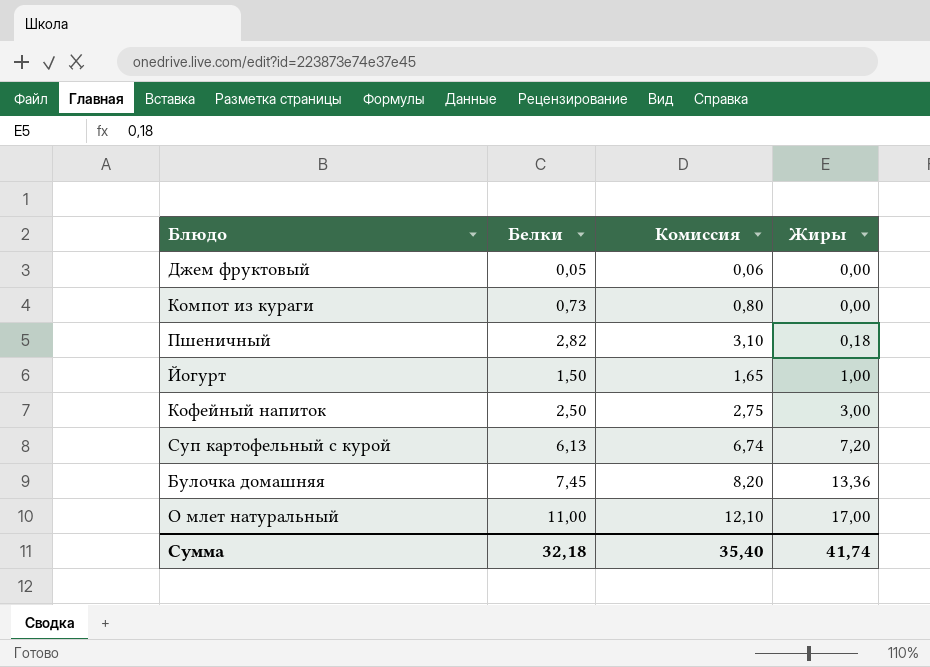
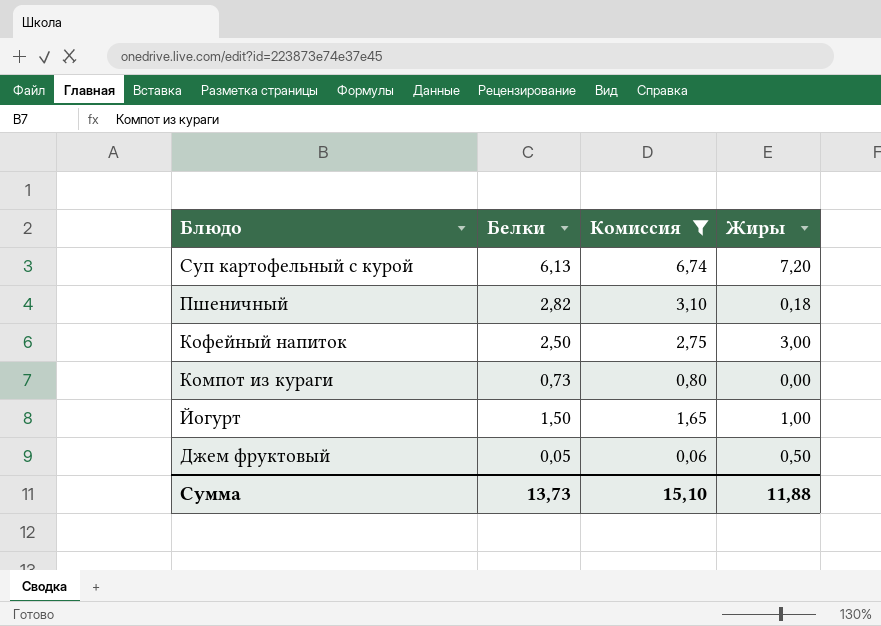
filter: none -> Комиссия <= 6,74
row order: Жиры ascending -> Блюдо descending
Джем фруктовый | Жиры: 0,00 -> 0,50
Сумма | Белки: 32,18 -> 13,73
Сумма | Комиссия: 35,40 -> 15,10
Сумма | Жиры: 41,74 -> 11,88

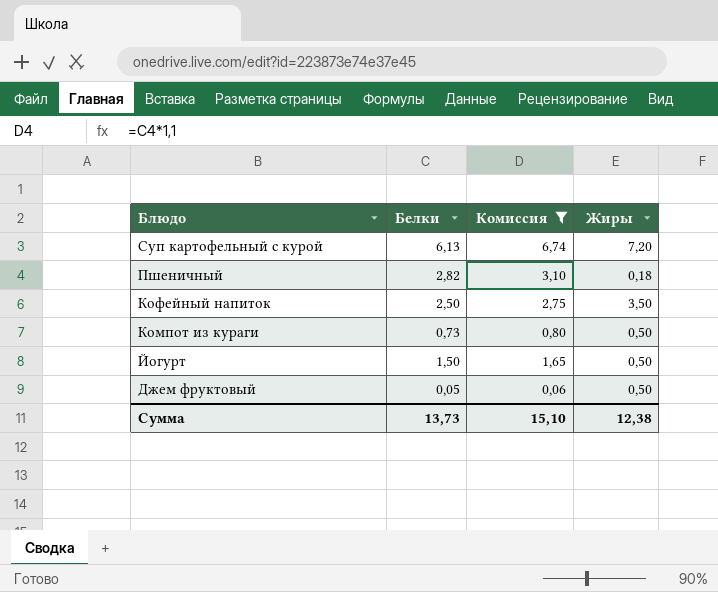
Кофейный напиток | Жиры: 3,00 -> 3,50
Компот из кураги | Жиры: 0,00 -> 0,50
Йогурт | Жиры: 1,00 -> 0,50
Сумма | Жиры: 11,88 -> 12,38

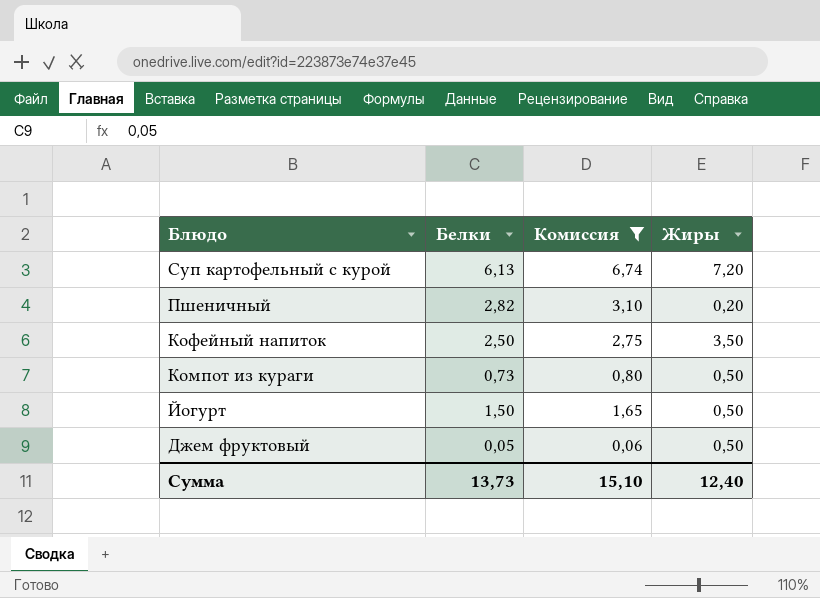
Пшеничный | Жиры: 0,18 -> 0,20
Сумма | Жиры: 12,38 -> 12,40

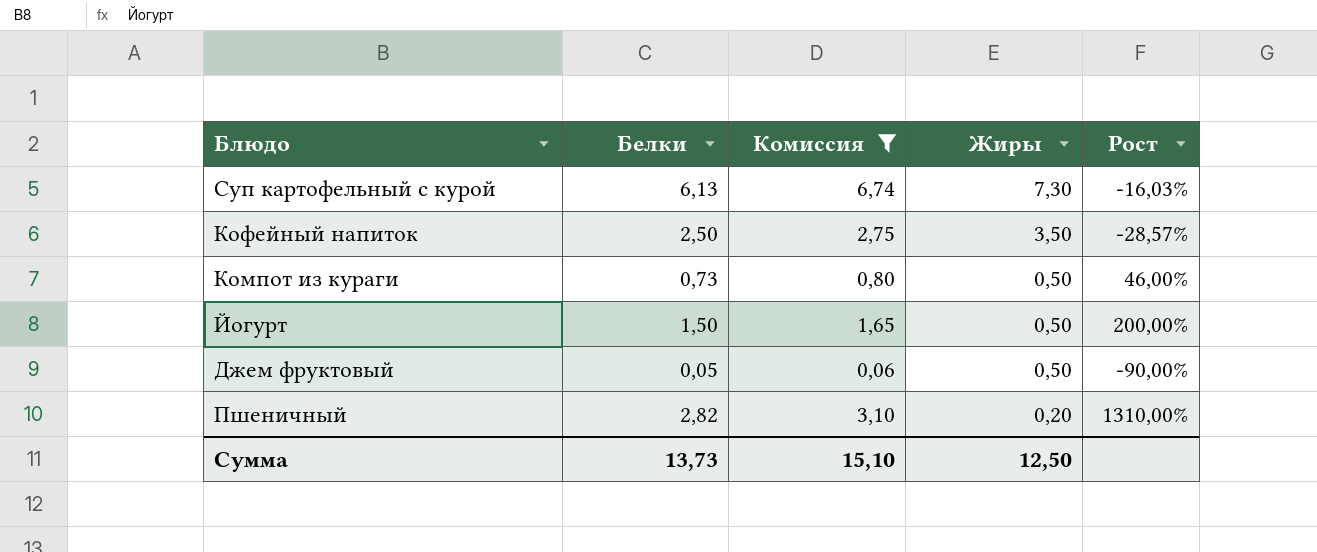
row order: Блюдо descending -> Жиры descending
column Рост | formula: none -> ([Белки] - [Жиры]) / [Жиры]
Суп картофельный с курой | Жиры: 7,20 -> 7,30
Сумма | Жиры: 12,40 -> 12,50

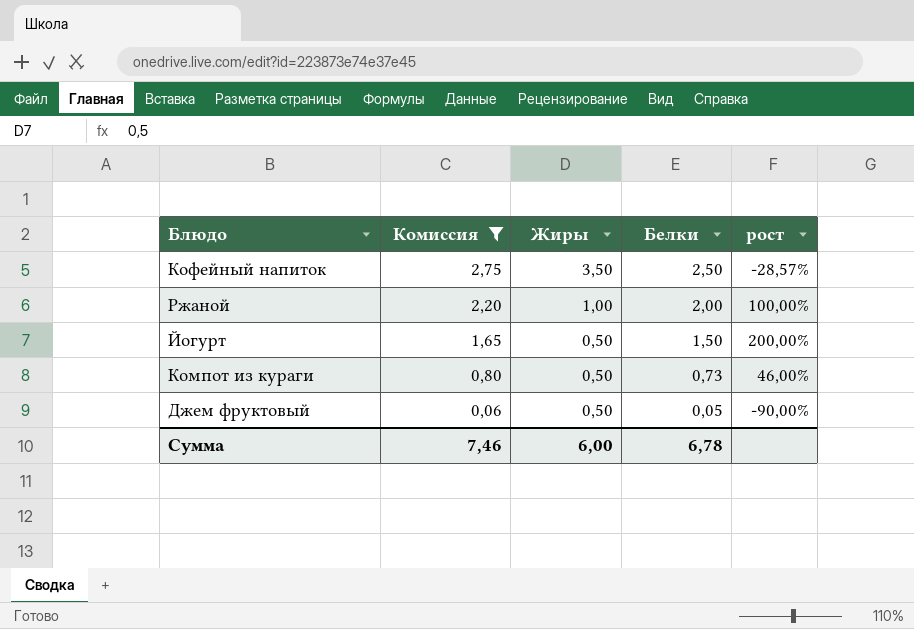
row order: Жиры descending -> Комиссия descending
column Белки | position: 2 -> 4
column name: Рост -> рост
row Суп картофельный с курой: 6,13 | 6,74 | 7,30 | -16,03% -> none
row Пшеничный: 2,82 | 3,10 | 0,20 | 1310,00% -> none
row Ржаной: none -> 2,20 | 1,00 | 2,00 | 100,00%
Сумма | Комиссия: 15,10 -> 7,46
Сумма | Жиры: 12,50 -> 6,00
Сумма | Белки: 13,73 -> 6,78

